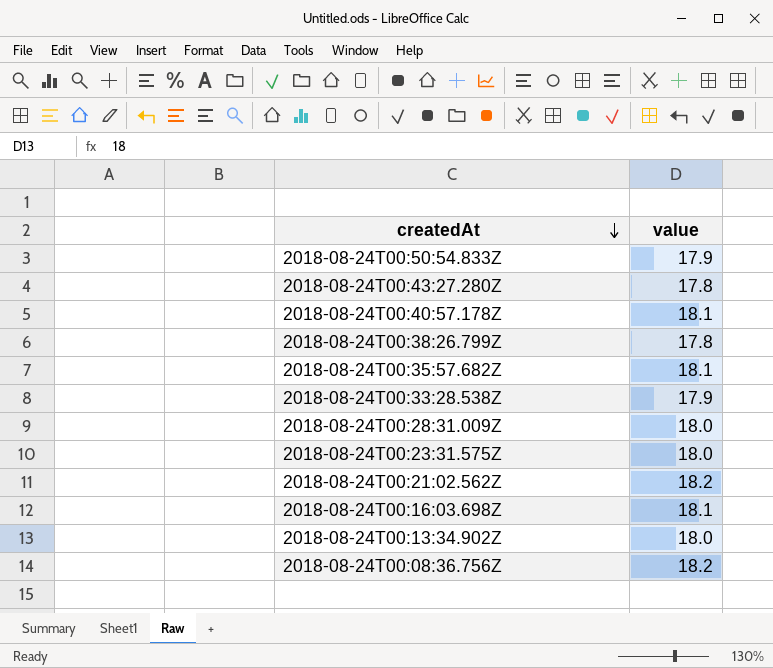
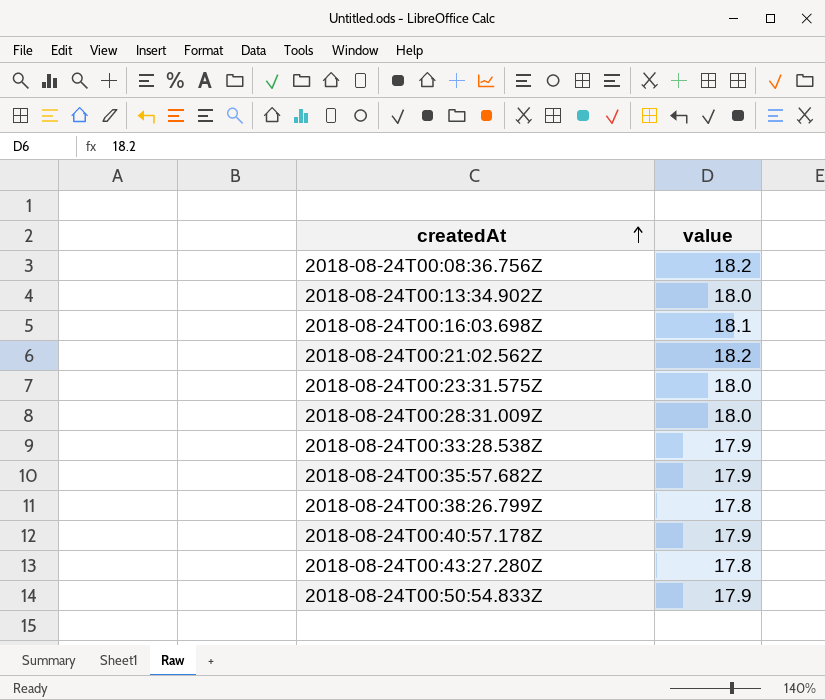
row order: createdAt descending -> createdAt ascending
2018-08-24T00:35:57.682Z | value: 18.1 -> 17.9
2018-08-24T00:40:57.178Z | value: 18.1 -> 17.9

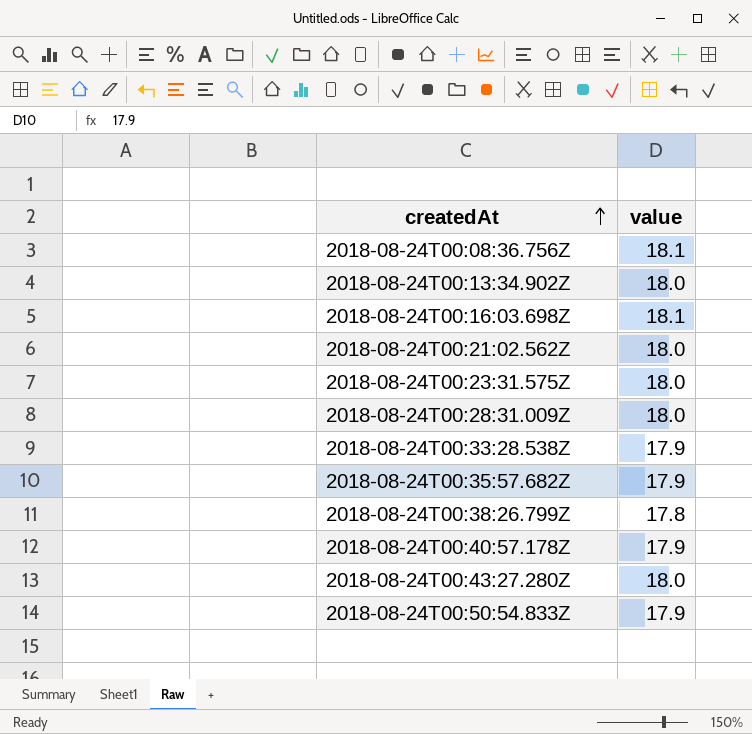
2018-08-24T00:08:36.756Z | value: 18.2 -> 18.1
2018-08-24T00:21:02.562Z | value: 18.2 -> 18.0
2018-08-24T00:43:27.280Z | value: 17.8 -> 18.0

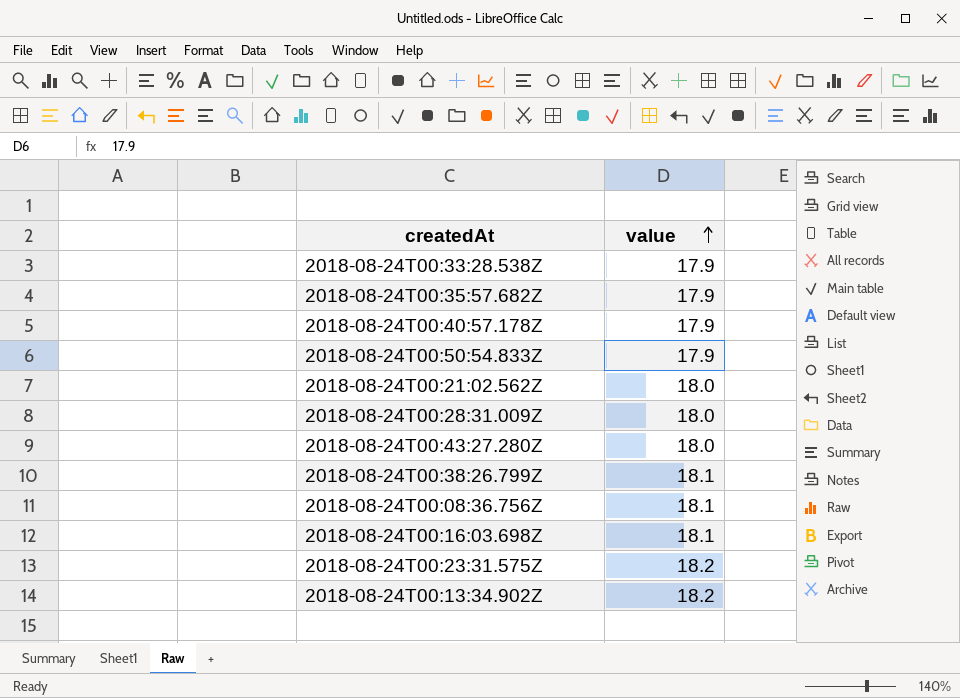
row order: createdAt ascending -> value ascending
2018-08-24T00:38:26.799Z | value: 17.8 -> 18.1
2018-08-24T00:23:31.575Z | value: 18.0 -> 18.2
2018-08-24T00:13:34.902Z | value: 18.0 -> 18.2

